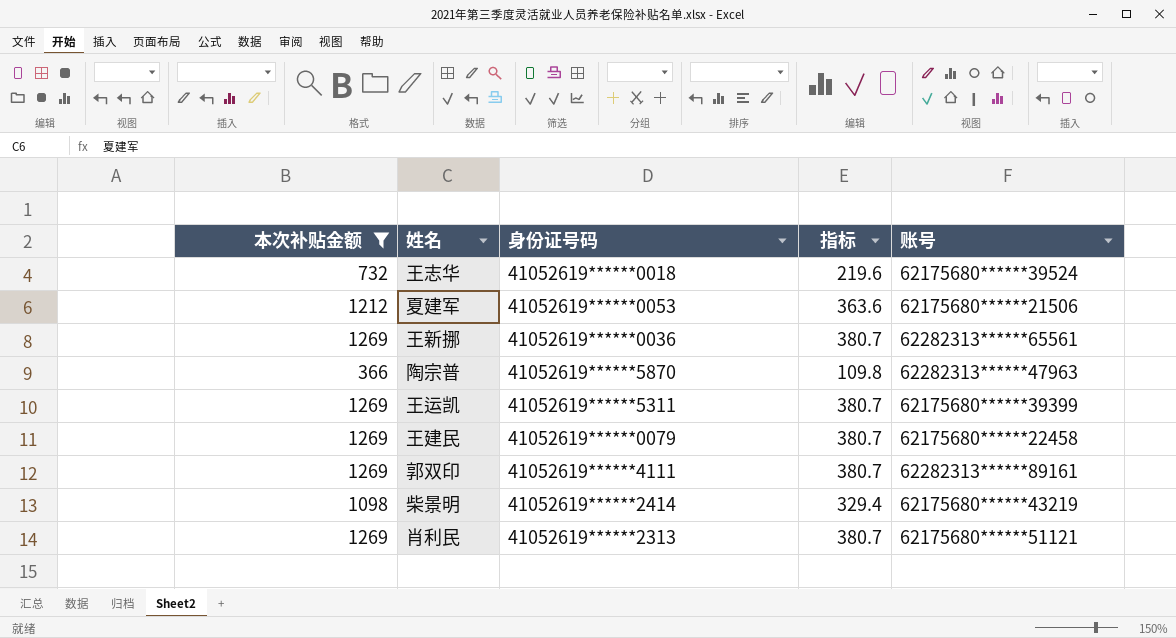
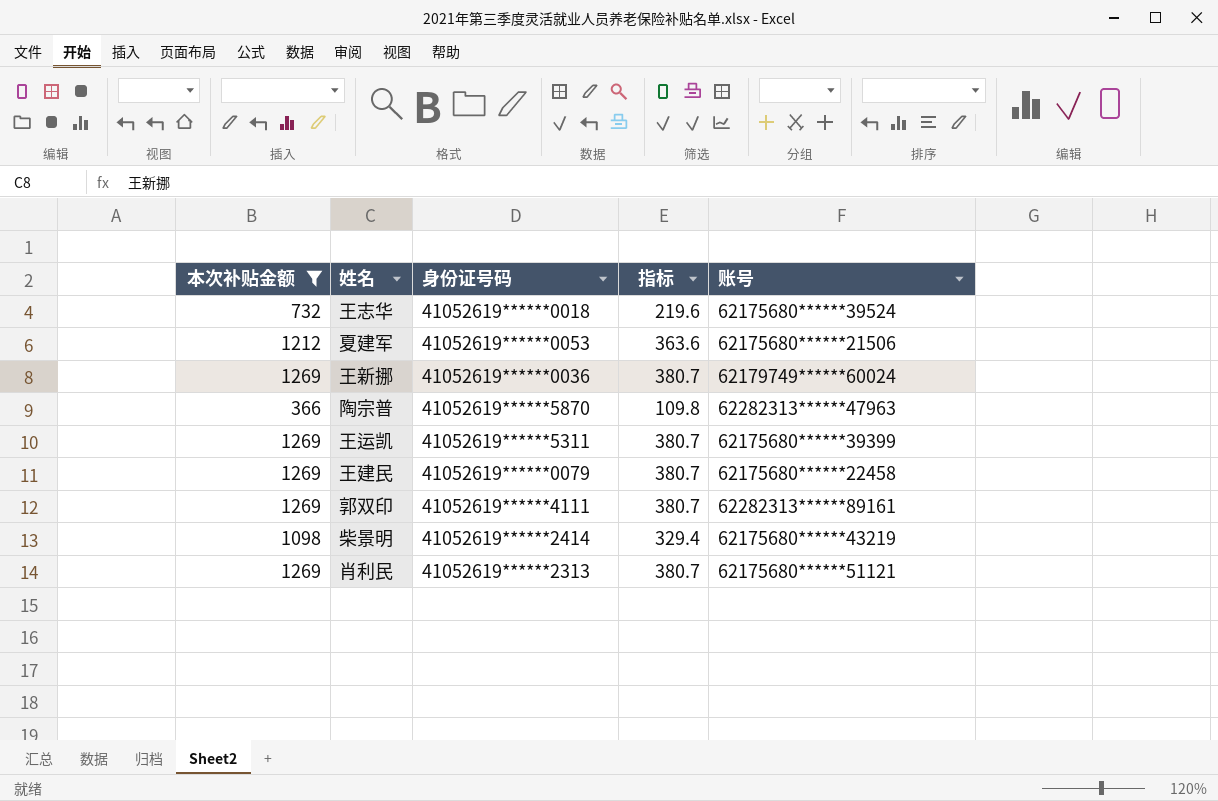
王新挪 | 账号: 62282313******65561 -> 62179749******60024

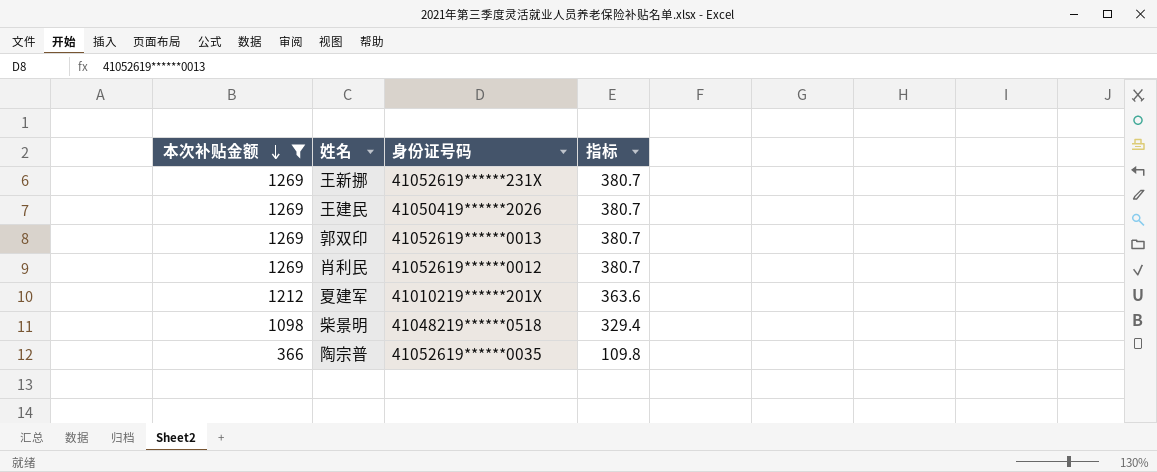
row order: none -> 本次补贴金额 descending
column 账号 | position: 5 -> none
row 王志华: 732 | 41052619******0018 | 219.6 | 62175680******39524 -> none
row 王运凯: 1269 | 41052619******5311 | 380.7 | 62175680******39399 -> none
王新挪 | 身份证号码: 41052619******0036 -> 41052619******231X
王建民 | 身份证号码: 41052619******0079 -> 41050419******2026
郭双印 | 身份证号码: 41052619******4111 -> 41052619******0013
肖利民 | 身份证号码: 41052619******2313 -> 41052619******0012
夏建军 | 身份证号码: 41052619******0053 -> 41010219******201X
柴景明 | 身份证号码: 41052619******2414 -> 41048219******0518
陶宗普 | 身份证号码: 41052619******5870 -> 41052619******0035

